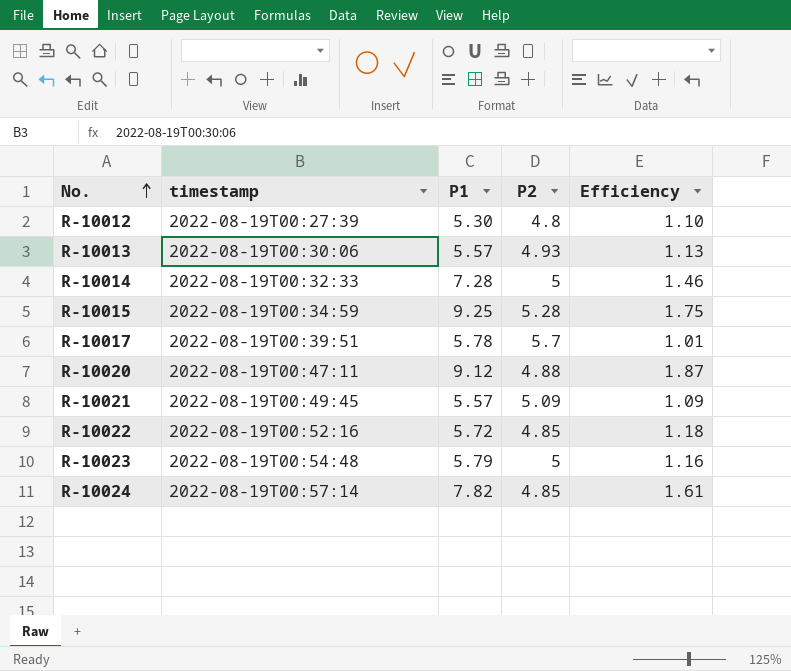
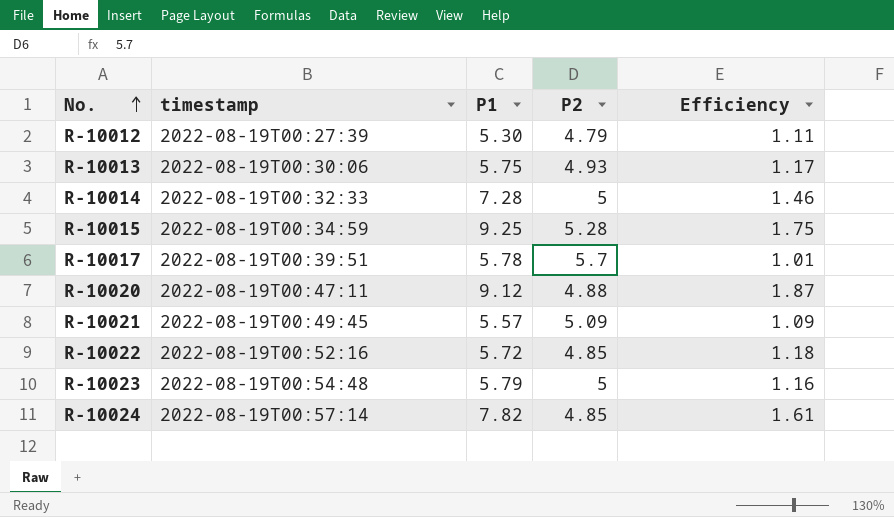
R-10012 | P2: 4.8 -> 4.79
R-10012 | Efficiency: 1.10 -> 1.11
R-10013 | P1: 5.57 -> 5.75
R-10013 | Efficiency: 1.13 -> 1.17

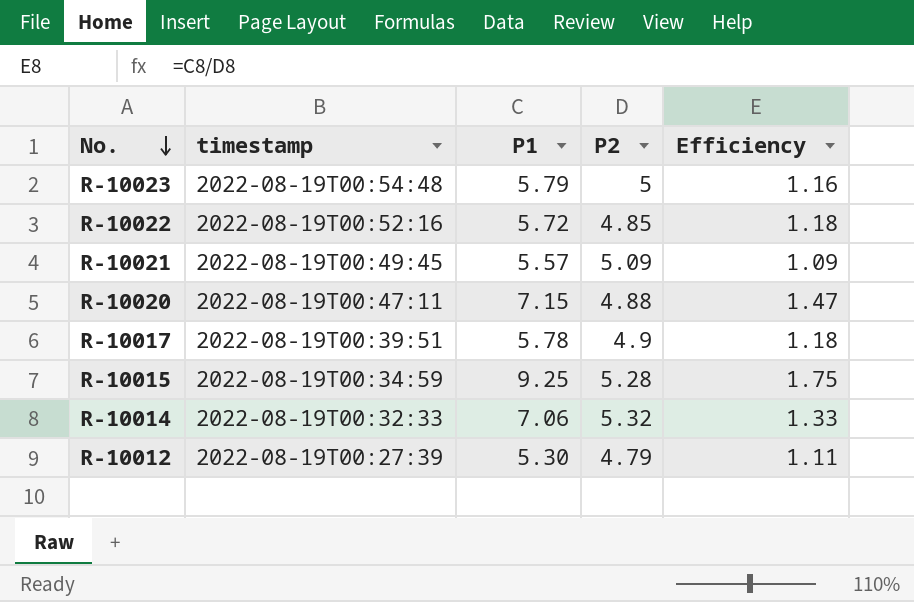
row order: No. ascending -> No. descending
row R-10013: 2022-08-19T00:30:06 | 5.75 | 4.93 | 1.17 -> none
row R-10024: 2022-08-19T00:57:14 | 7.82 | 4.85 | 1.61 -> none
R-10020 | P1: 9.12 -> 7.15
R-10020 | Efficiency: 1.87 -> 1.47
R-10017 | P2: 5.7 -> 4.9
R-10017 | Efficiency: 1.01 -> 1.18
R-10014 | P1: 7.28 -> 7.06
R-10014 | P2: 5 -> 5.32
R-10014 | Efficiency: 1.46 -> 1.33

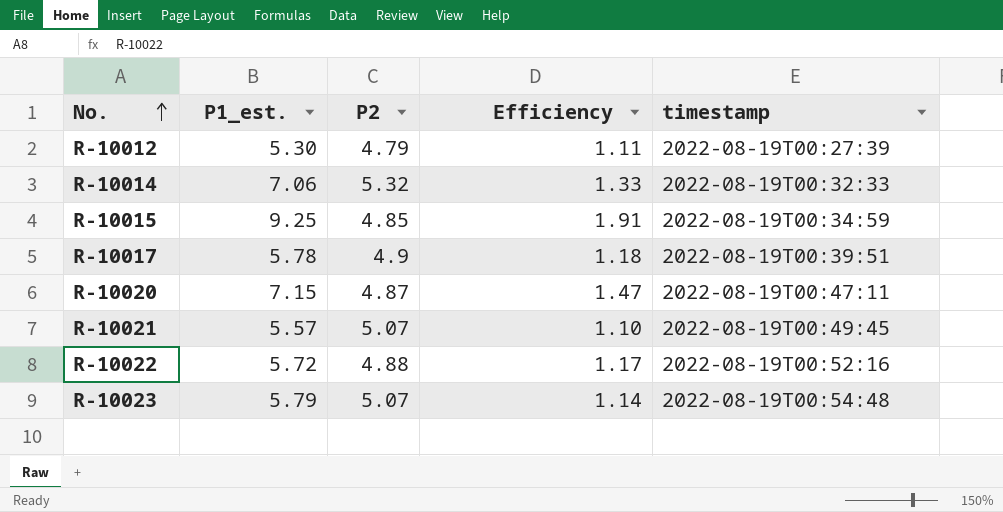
row order: No. descending -> No. ascending
column name: P1 -> P1_est.
column timestamp | position: 2 -> 5
R-10015 | P2: 5.28 -> 4.85
R-10015 | Efficiency: 1.75 -> 1.91
R-10020 | P2: 4.88 -> 4.87
R-10021 | P2: 5.09 -> 5.07
R-10021 | Efficiency: 1.09 -> 1.10
R-10022 | P2: 4.85 -> 4.88
R-10022 | Efficiency: 1.18 -> 1.17
R-10023 | P2: 5 -> 5.07
R-10023 | Efficiency: 1.16 -> 1.14

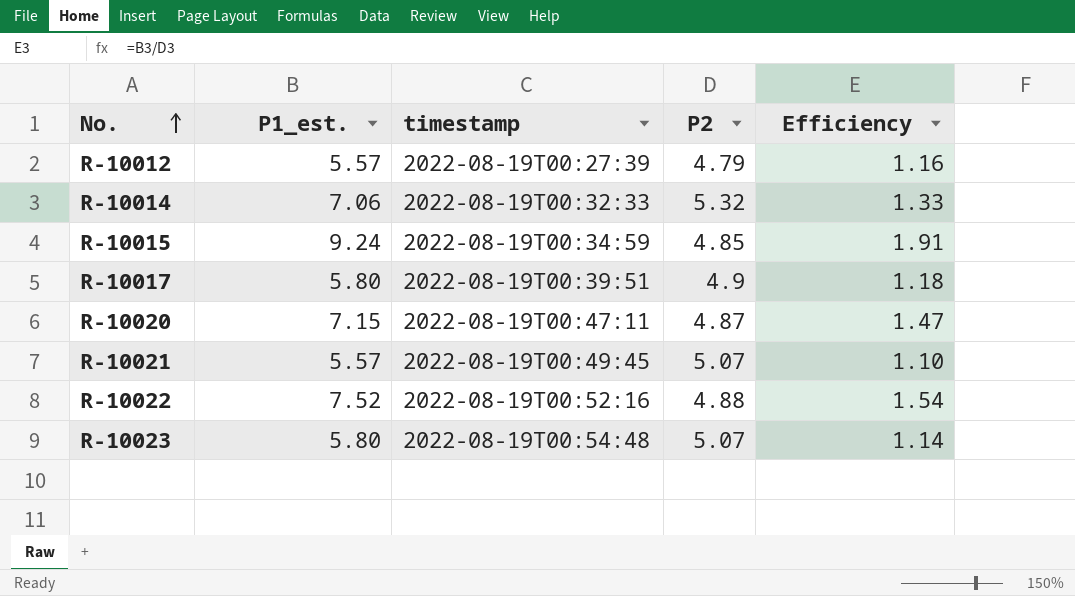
column timestamp | position: 5 -> 3
R-10012 | P1_est.: 5.30 -> 5.57
R-10012 | Efficiency: 1.11 -> 1.16
R-10015 | P1_est.: 9.25 -> 9.24
R-10017 | P1_est.: 5.78 -> 5.80
R-10022 | P1_est.: 5.72 -> 7.52
R-10022 | Efficiency: 1.17 -> 1.54
R-10023 | P1_est.: 5.79 -> 5.80

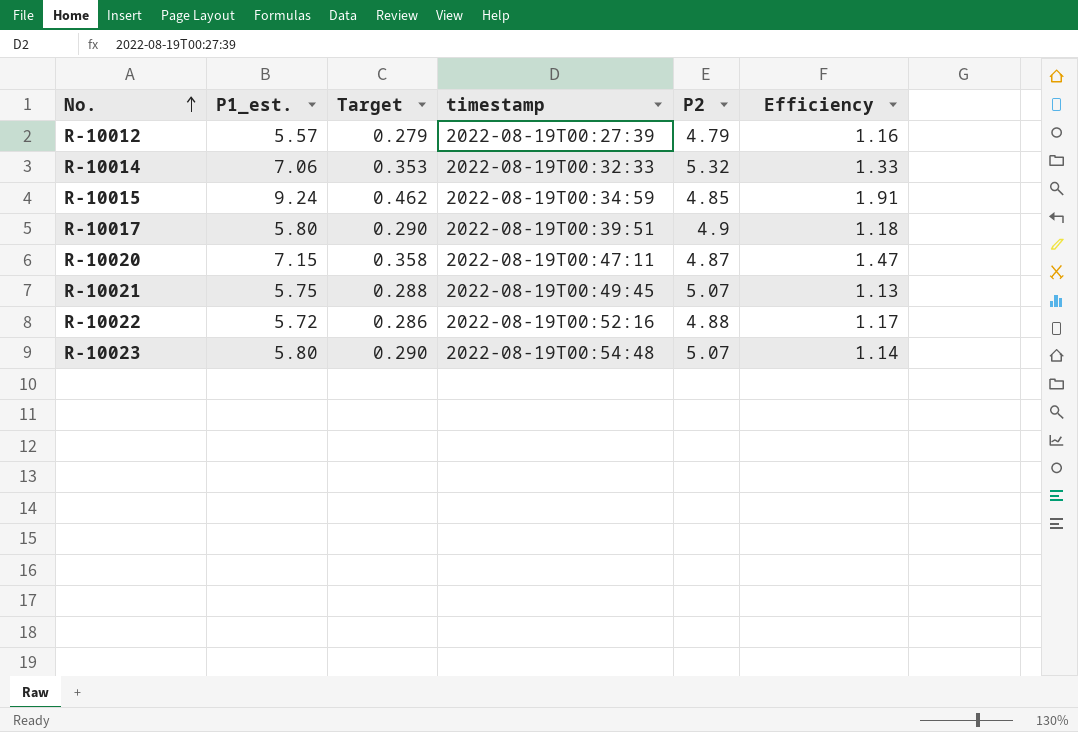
column Target | formula: none -> [P1_est.] * 0.05
R-10021 | P1_est.: 5.57 -> 5.75
R-10021 | Efficiency: 1.10 -> 1.13
R-10022 | P1_est.: 7.52 -> 5.72
R-10022 | Efficiency: 1.54 -> 1.17

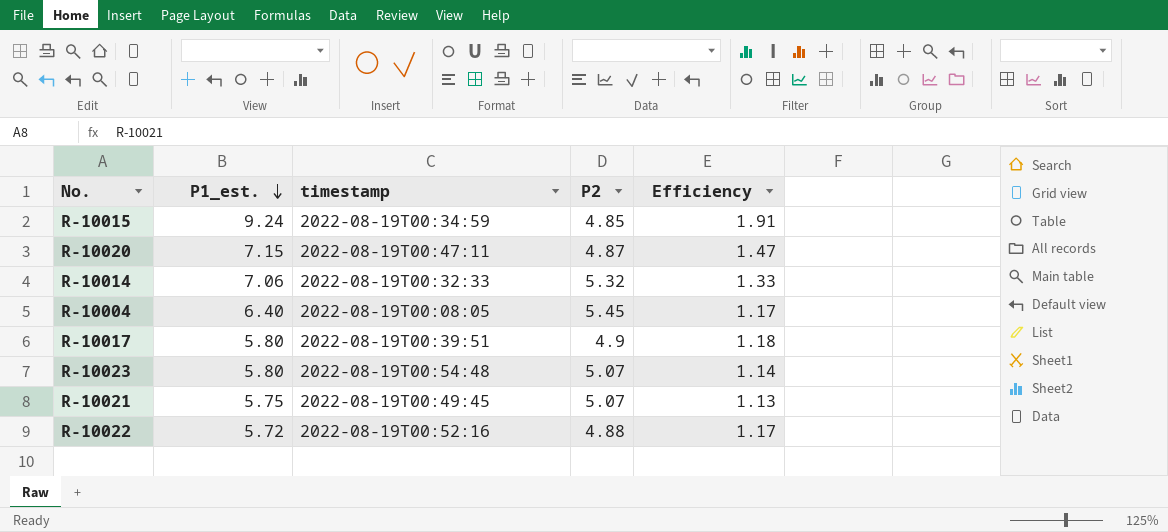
row order: No. ascending -> P1_est. descending
column Target | formula: [P1_est.] * 0.05 -> none
row R-10012: 5.57 | 0.279 | 2022-08-19T00:27:39 | 4.79 | 1.16 -> none
row R-10004: none -> 6.40 | 2022-08-19T00:08:05 | 5.45 | 1.17

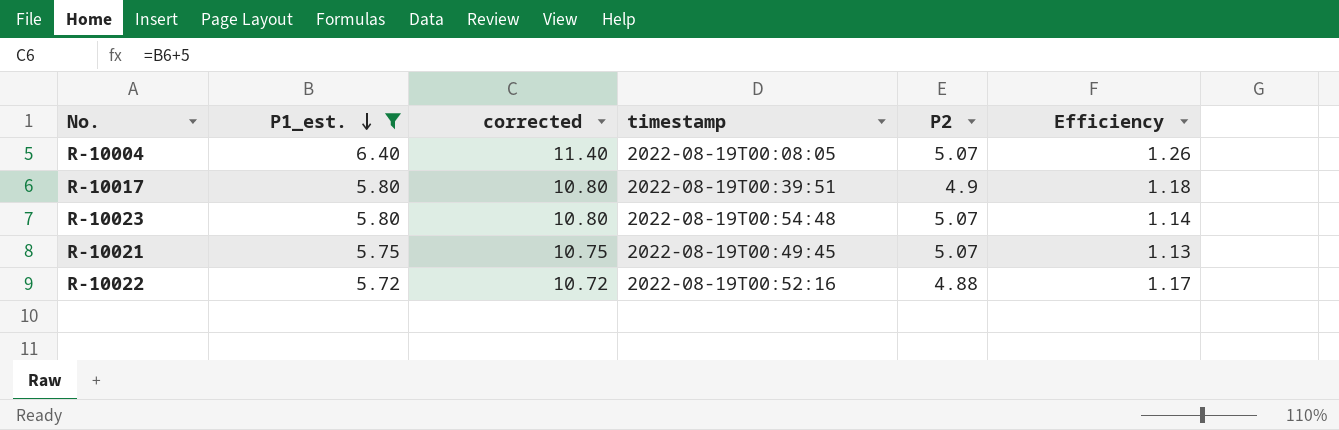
filter: none -> P1_est. <= 6.40
column corrected | formula: none -> [P1_est.] + 5
R-10004 | P2: 5.45 -> 5.07
R-10004 | Efficiency: 1.17 -> 1.26

